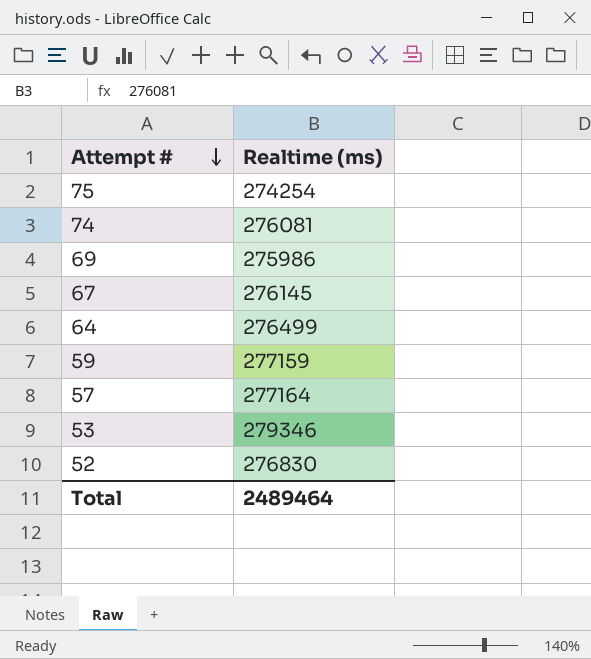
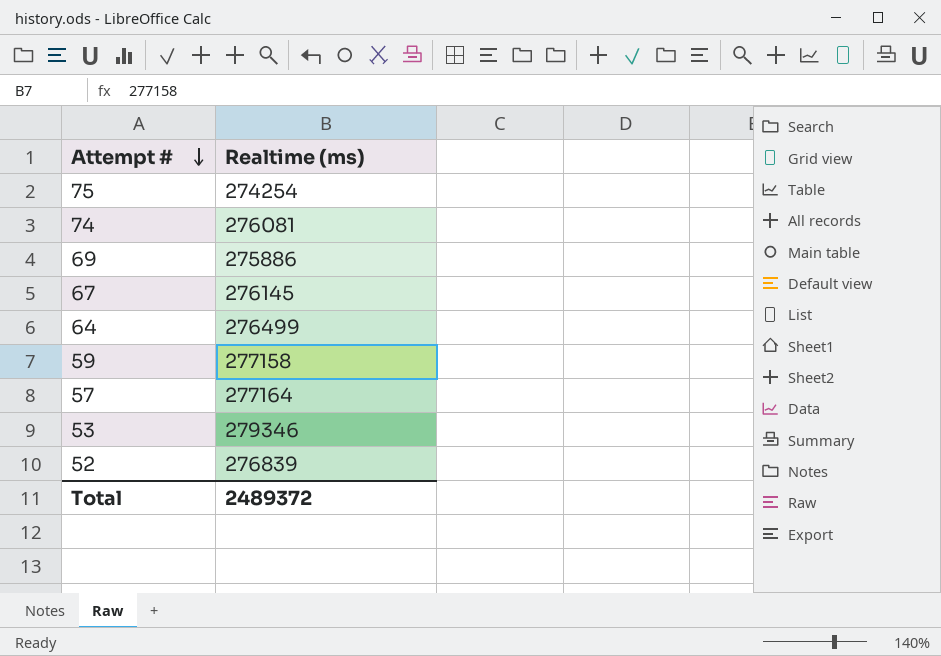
69 | Realtime (ms): 275986 -> 275886
59 | Realtime (ms): 277159 -> 277158
52 | Realtime (ms): 276830 -> 276839
Total | Realtime (ms): 2489464 -> 2489372

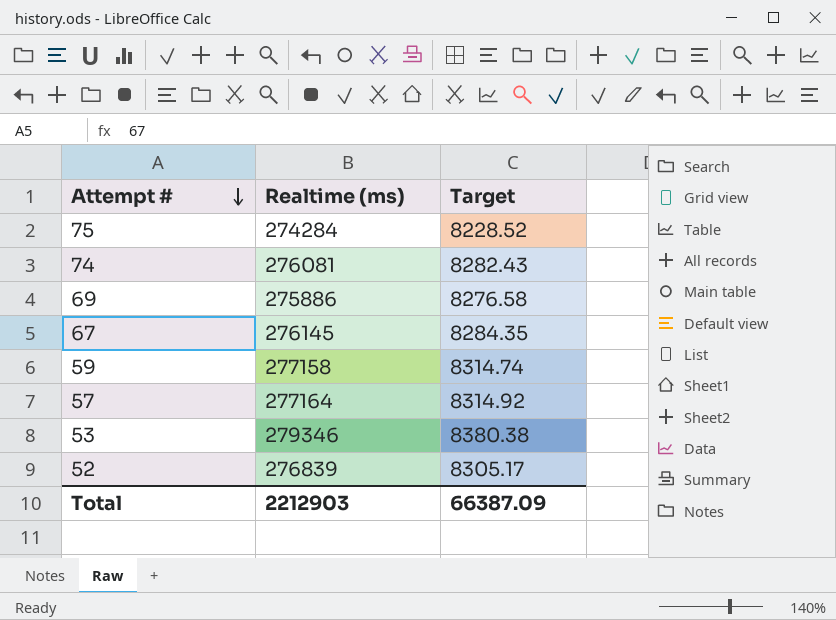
column Target | formula: none -> [Realtime (ms)] * 0.03
row 64: 276499 -> none
75 | Realtime (ms): 274254 -> 274284
Total | Realtime (ms): 2489372 -> 2212903

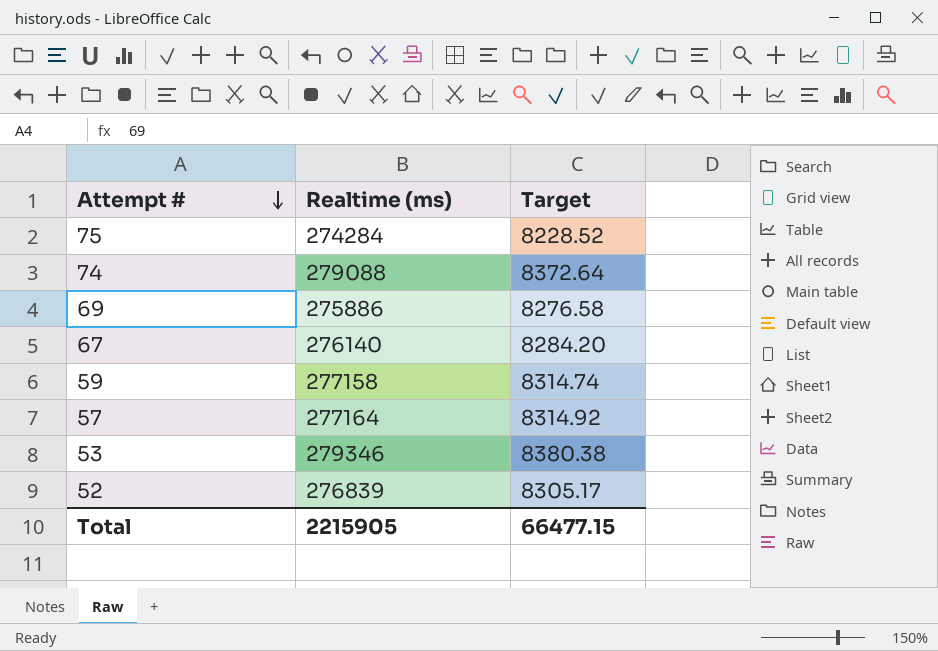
74 | Realtime (ms): 276081 -> 279088
74 | Target: 8282.43 -> 8372.64
67 | Realtime (ms): 276145 -> 276140
67 | Target: 8284.35 -> 8284.20
Total | Realtime (ms): 2212903 -> 2215905
Total | Target: 66387.09 -> 66477.15

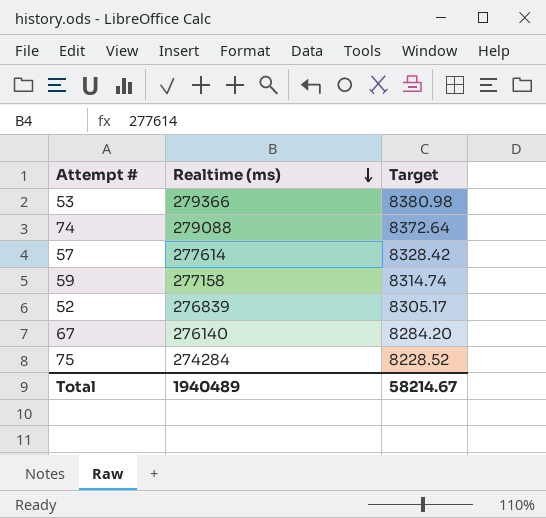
row order: Attempt # descending -> Realtime (ms) descending
row 69: 275886 | 8276.58 -> none
53 | Realtime (ms): 279346 -> 279366
53 | Target: 8380.38 -> 8380.98
57 | Realtime (ms): 277164 -> 277614
57 | Target: 8314.92 -> 8328.42
Total | Realtime (ms): 2215905 -> 1940489
Total | Target: 66477.15 -> 58214.67

